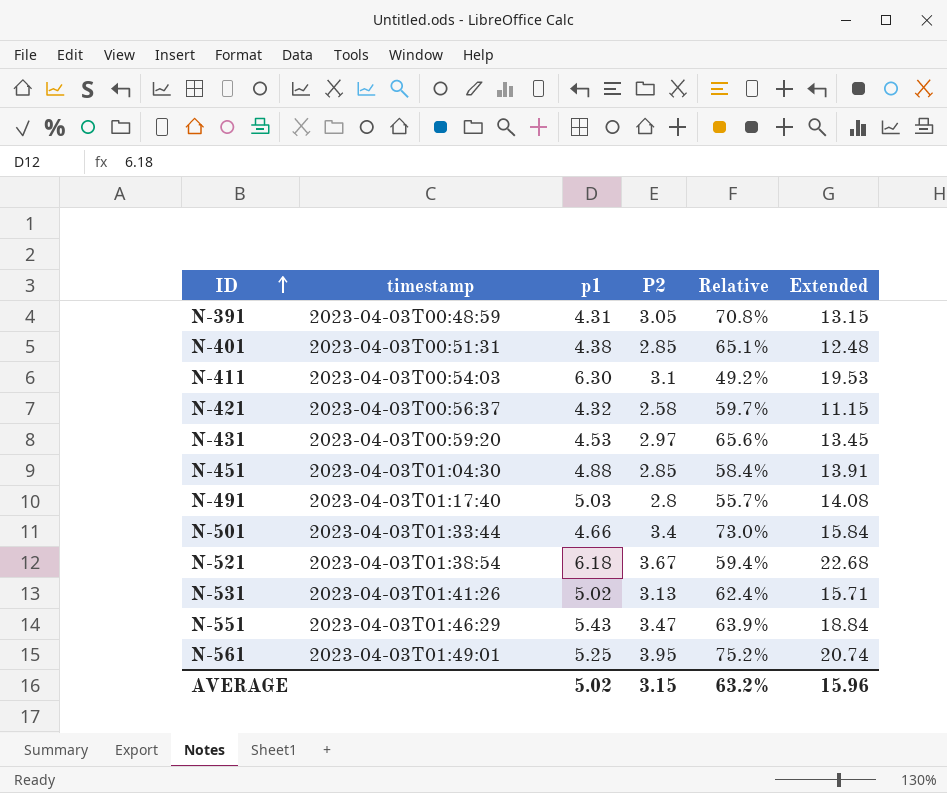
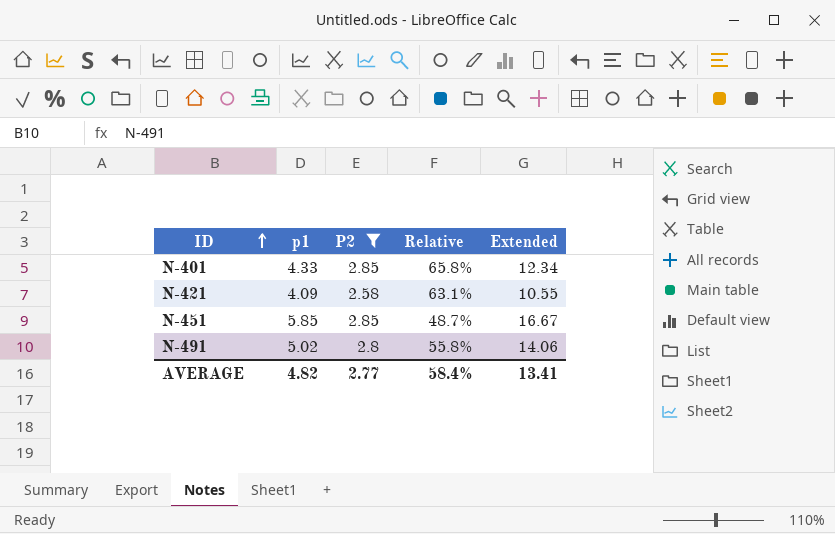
filter: none -> P2 <= 2.85
column timestamp | position: 2 -> none
N-401 | p1: 4.38 -> 4.33
N-401 | Relative: 65.1% -> 65.8%
N-401 | Extended: 12.48 -> 12.34
N-421 | p1: 4.32 -> 4.09
N-421 | Relative: 59.7% -> 63.1%
N-421 | Extended: 11.15 -> 10.55
N-451 | p1: 4.88 -> 5.85
N-451 | Relative: 58.4% -> 48.7%
N-451 | Extended: 13.91 -> 16.67
N-491 | p1: 5.03 -> 5.02
N-491 | Relative: 55.7% -> 55.8%
N-491 | Extended: 14.08 -> 14.06
AVERAGE | p1: 5.02 -> 4.82
AVERAGE | P2: 3.15 -> 2.77
AVERAGE | Relative: 63.2% -> 58.4%
AVERAGE | Extended: 15.96 -> 13.41

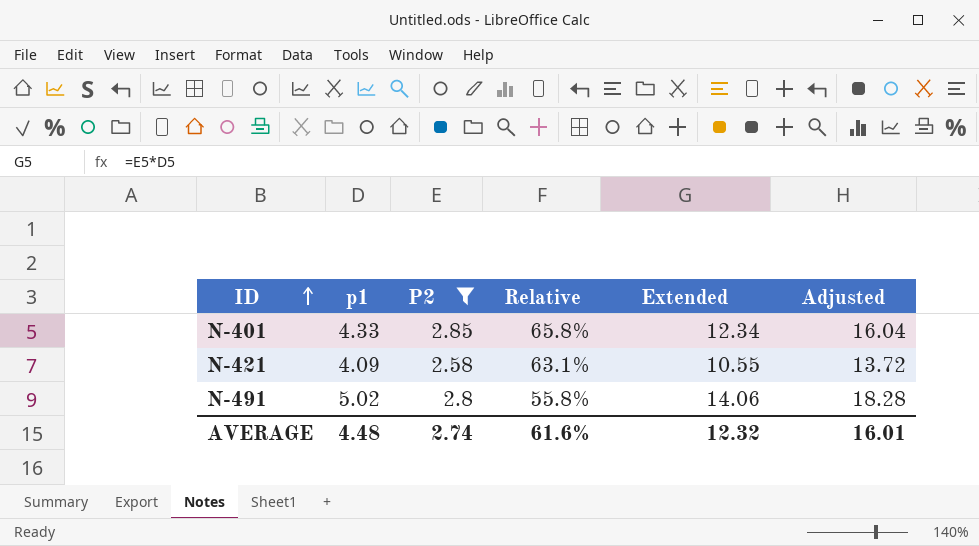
column Adjusted | formula: none -> [Extended] * 1.3
row N-451: 5.85 | 2.85 | 48.7% | 16.67 -> none
AVERAGE | p1: 4.82 -> 4.48
AVERAGE | P2: 2.77 -> 2.74
AVERAGE | Relative: 58.4% -> 61.6%
AVERAGE | Extended: 13.41 -> 12.32

